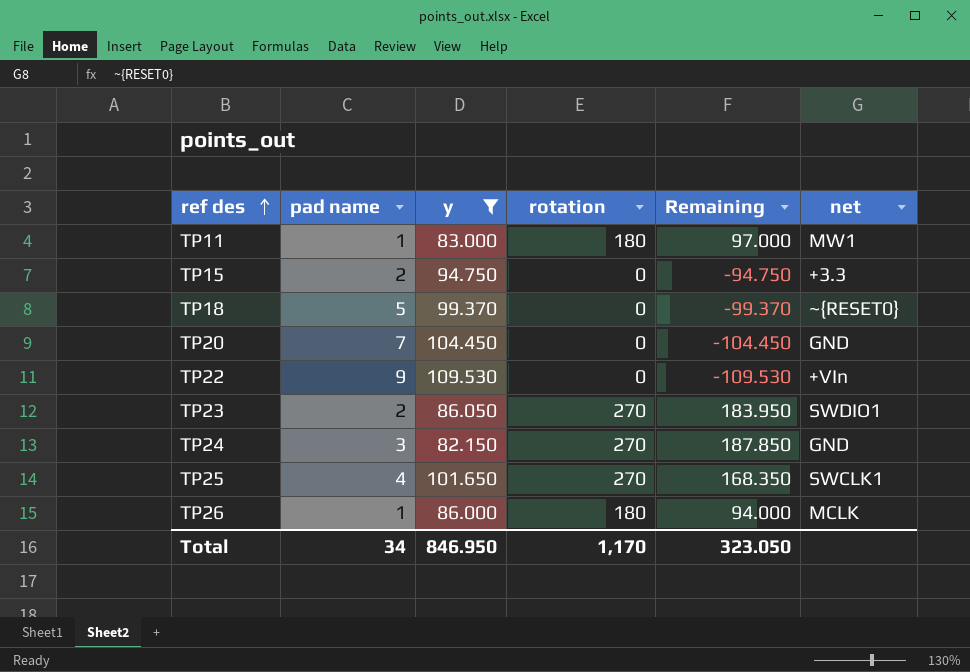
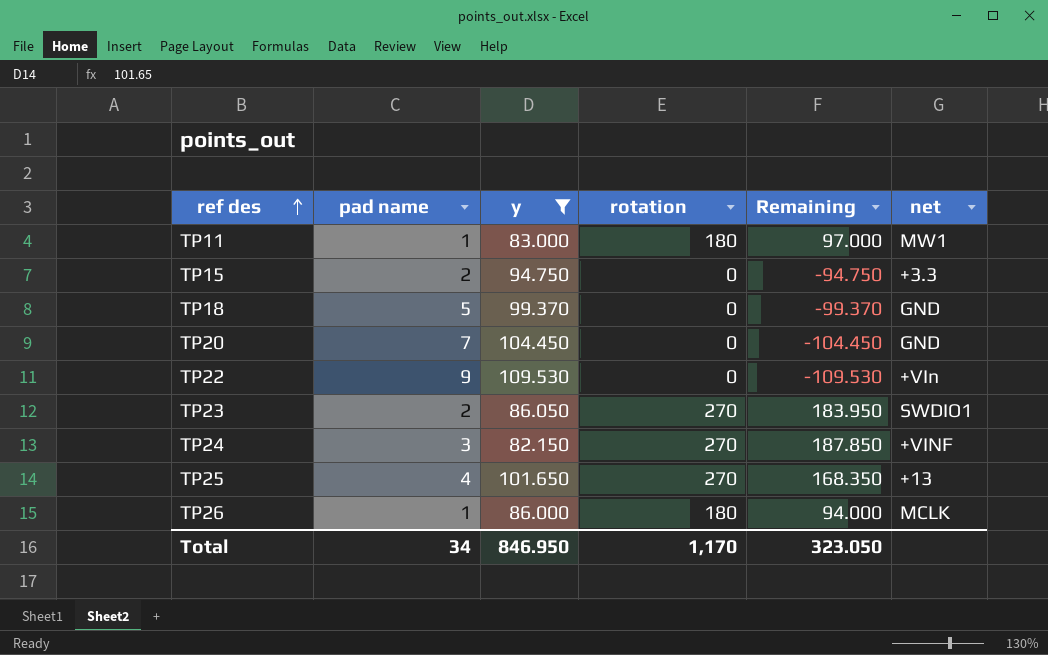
TP18 | net: ~{RESET0} -> GND
TP24 | net: GND -> +VINF
TP25 | net: SWCLK1 -> +13

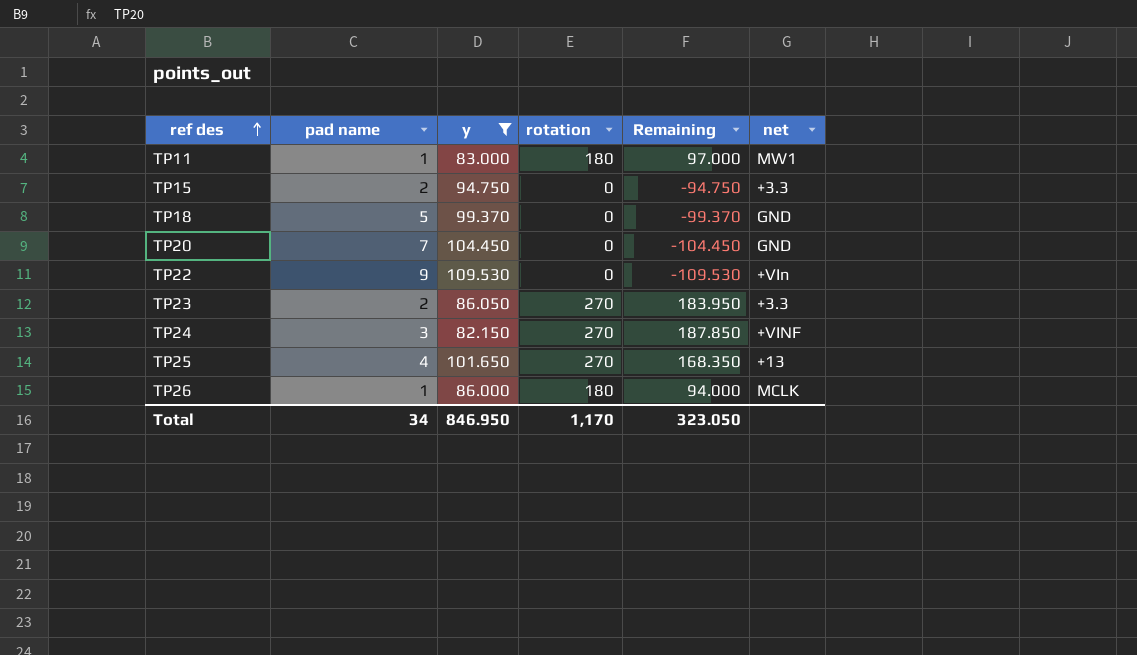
TP23 | net: SWDIO1 -> +3.3

